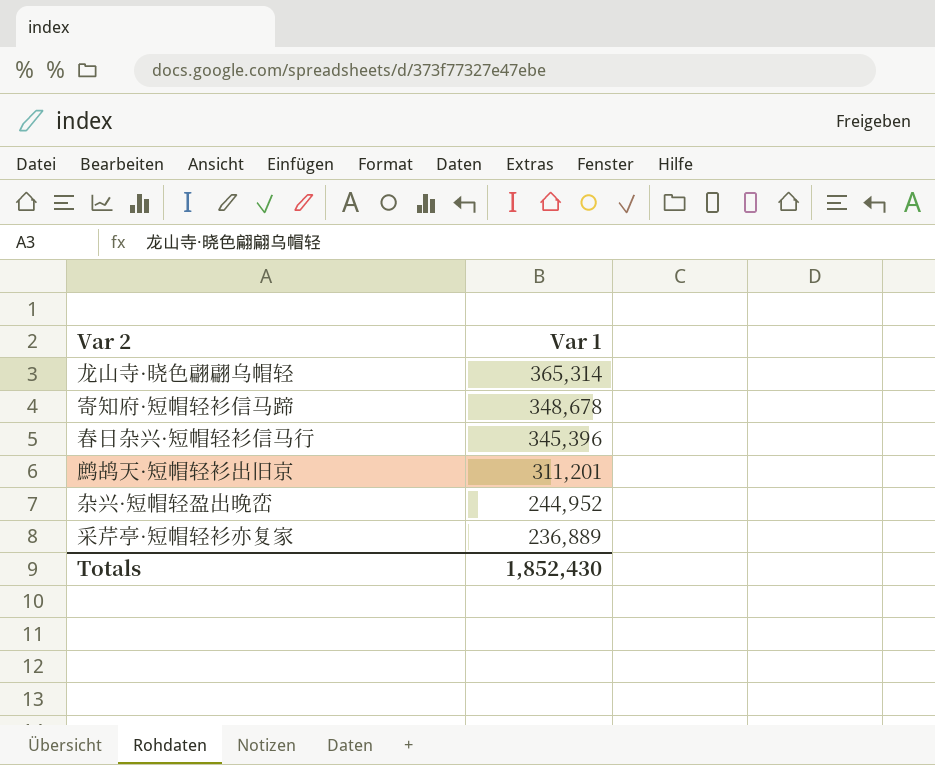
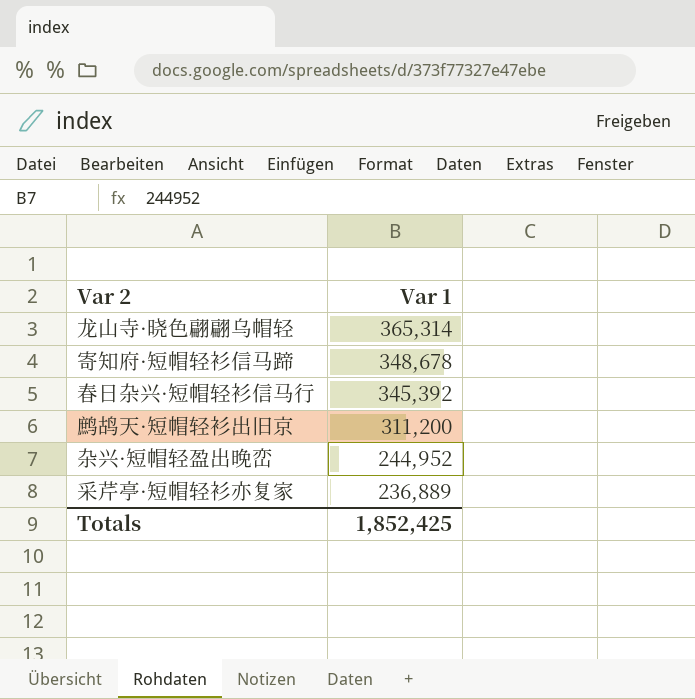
春日杂兴·短帽轻衫信马行 | Var 1: 345,396 -> 345,392
鹧鸪天·短帽轻衫出旧京 | Var 1: 311,201 -> 311,200
Totals | Var 1: 1,852,430 -> 1,852,425

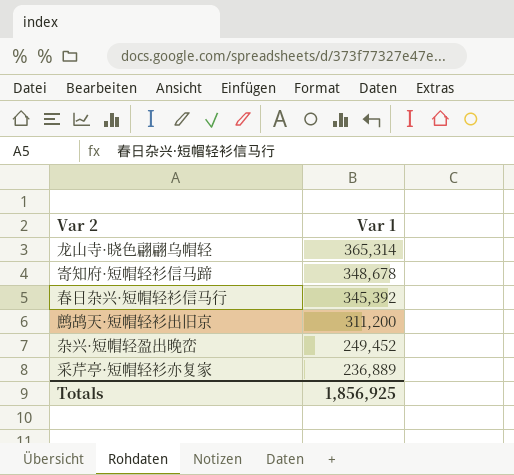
杂兴·短帽轻盈出晚峦 | Var 1: 244,952 -> 249,452
Totals | Var 1: 1,852,425 -> 1,856,925

